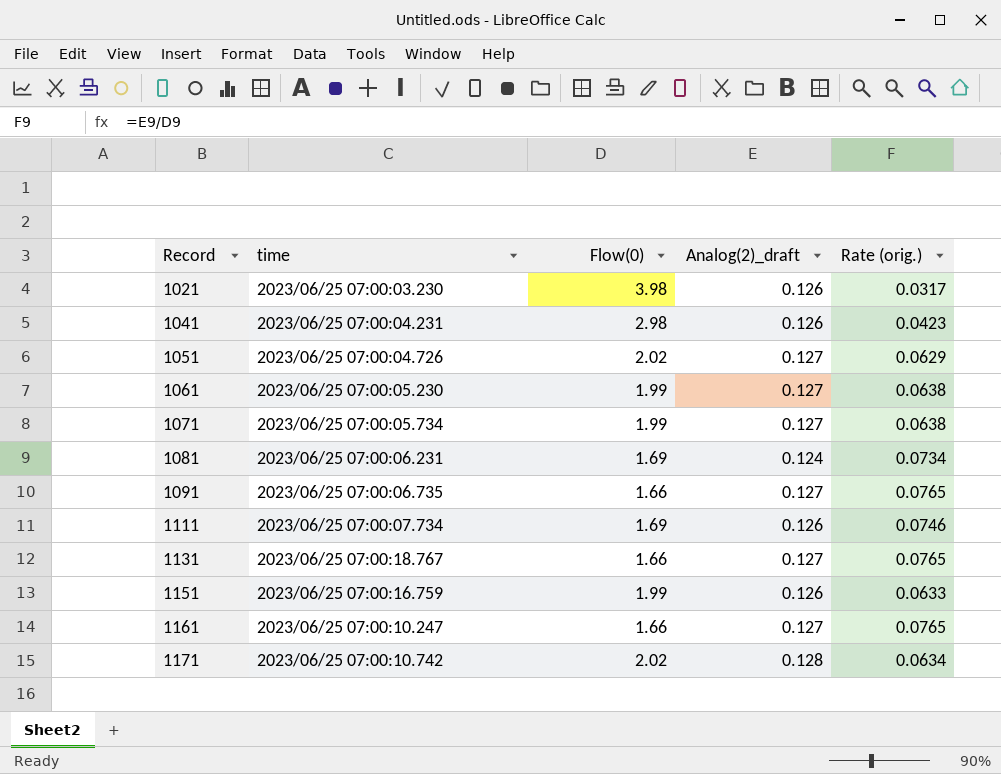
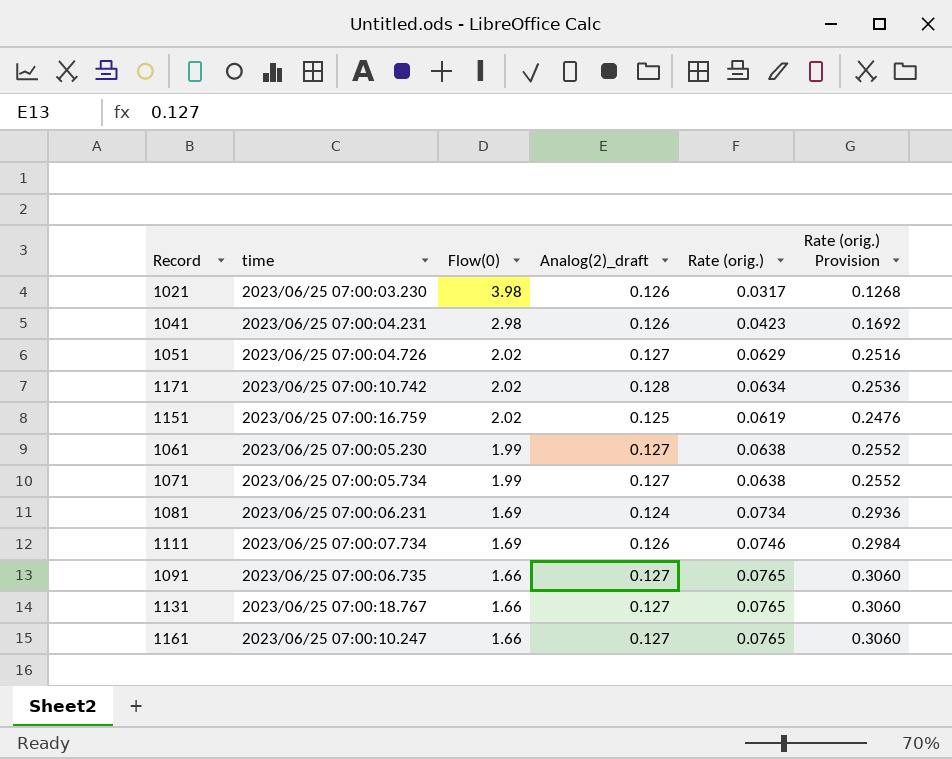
row order: Record ascending -> Flow(0) descending
column Rate (orig.) Provision | formula: none -> [Rate (orig.)] * 4
1151 | Flow(0): 1.99 -> 2.02
1151 | Analog(2)_draft: 0.126 -> 0.125
1151 | Rate (orig.): 0.0633 -> 0.0619

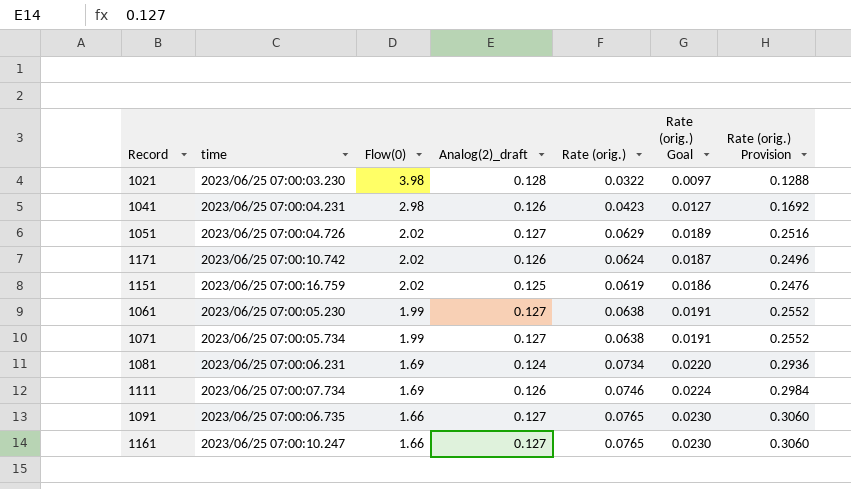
column Rate (orig.) Goal | formula: none -> [Rate (orig.)] * 0.3
row 1131: 2023/06/25 07:00:18.767 | 1.66 | 0.127 | 0.0765 | 0.3060 -> none
1021 | Analog(2)_draft: 0.126 -> 0.128
1021 | Rate (orig.): 0.0317 -> 0.0322
1021 | Rate (orig.) Provision: 0.1268 -> 0.1288
1171 | Analog(2)_draft: 0.128 -> 0.126
1171 | Rate (orig.): 0.0634 -> 0.0624
1171 | Rate (orig.) Provision: 0.2536 -> 0.2496

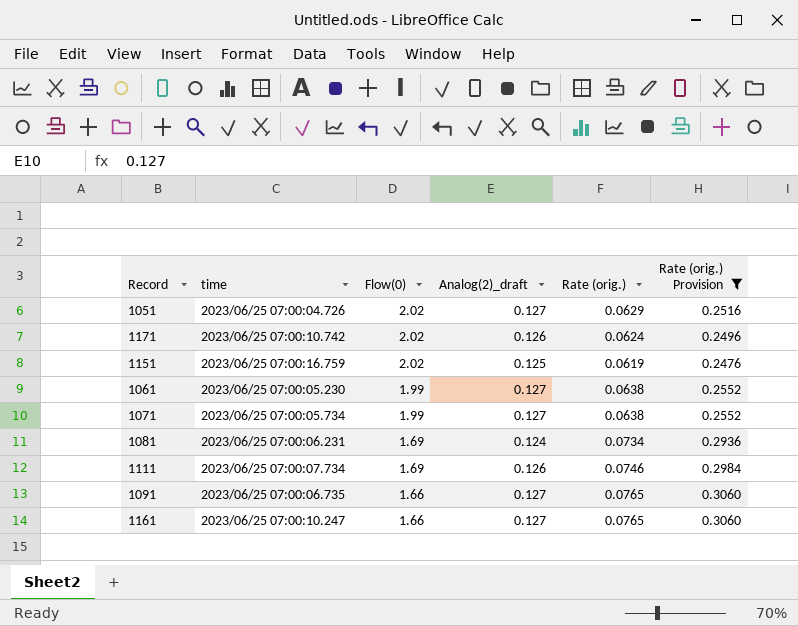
filter: none -> Rate (orig.) Provision >= 0.2476
column Rate (orig.) Goal | formula: [Rate (orig.)] * 0.3 -> none

